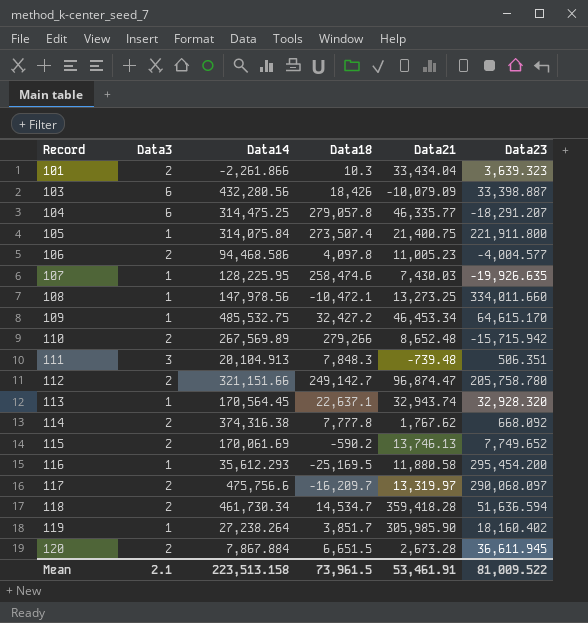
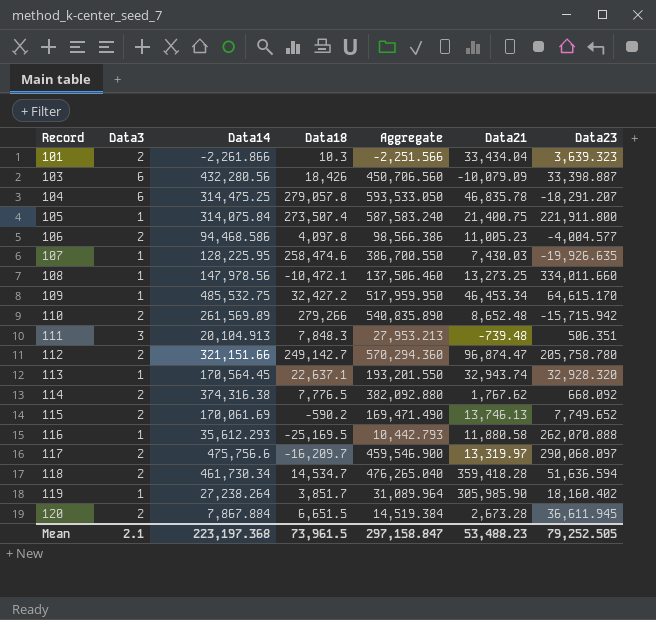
column Aggregate | formula: none -> [Data14] + [Data18]
104 | Data21: 46,335.77 -> 46,835.78
110 | Data14: 267,569.89 -> 261,569.89
114 | Data18: 7,777.8 -> 7,776.5
116 | Data23: 295,454.200 -> 262,070.888
Mean | Data14: 223,513.158 -> 223,197.368
Mean | Data21: 53,461.91 -> 53,488.23
Mean | Data23: 81,009.522 -> 79,252.505

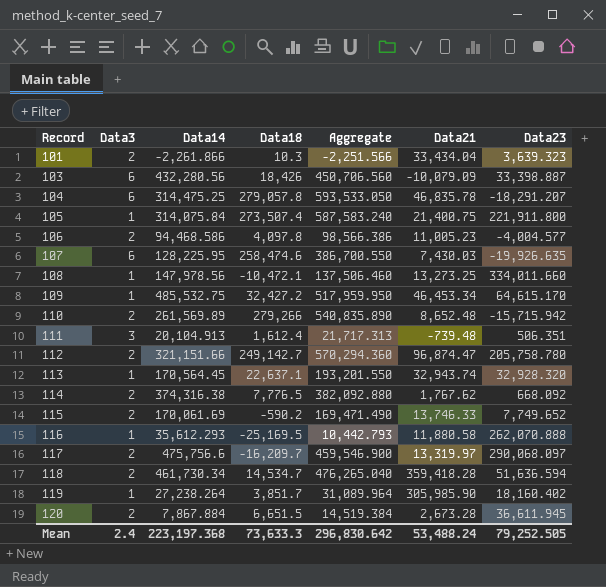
107 | Data3: 1 -> 6
111 | Data18: 7,848.3 -> 1,612.4
111 | Aggregate: 27,953.213 -> 21,717.313
115 | Data21: 13,746.13 -> 13,746.33
Mean | Data3: 2.1 -> 2.4
Mean | Data18: 73,961.5 -> 73,633.3
Mean | Aggregate: 297,158.847 -> 296,830.642
Mean | Data21: 53,488.23 -> 53,488.24

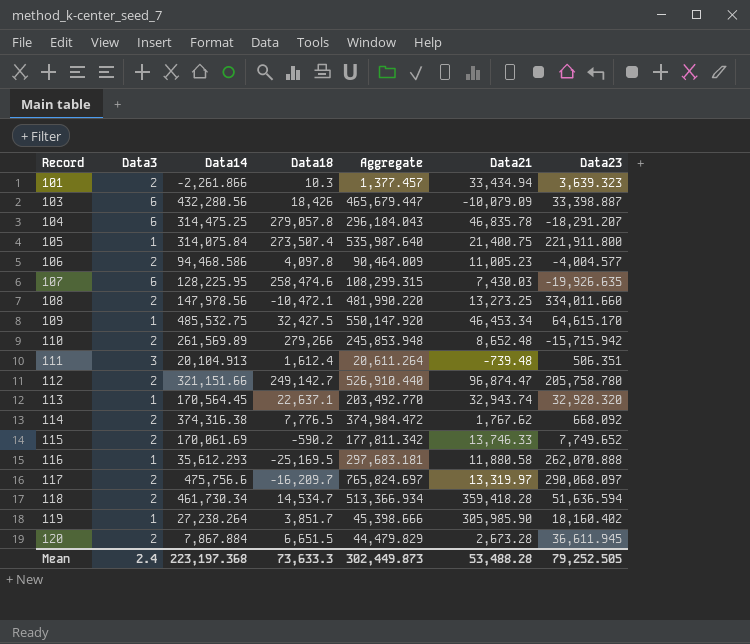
column Aggregate | formula: [Data14] + [Data18] -> [Data14] + [Data23]
101 | Data21: 33,434.04 -> 33,434.94
108 | Data3: 1 -> 2
109 | Data18: 32,427.2 -> 32,427.5
Mean | Aggregate: 296,830.642 -> 302,449.873
Mean | Data21: 53,488.24 -> 53,488.28

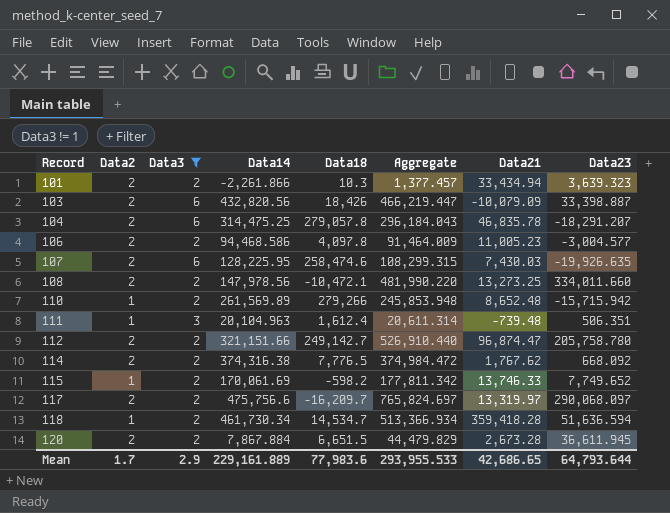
filter: none -> Data3 != 1
column Data2 | position: none -> 2
103 | Data14: 432,280.56 -> 432,820.56
103 | Aggregate: 465,679.447 -> 466,219.447
106 | Aggregate: 90,464.009 -> 91,464.009
106 | Data23: -4,004.577 -> -3,004.577
111 | Data14: 20,104.913 -> 20,104.963
111 | Aggregate: 20,611.264 -> 20,611.314
115 | Data18: -590.2 -> -598.2
Mean | Data3: 2.4 -> 2.9
Mean | Data14: 223,197.368 -> 229,161.889
Mean | Data18: 73,633.3 -> 77,983.6
Mean | Aggregate: 302,449.873 -> 293,955.533
Mean | Data21: 53,488.28 -> 42,686.65
Mean | Data23: 79,252.505 -> 64,793.644

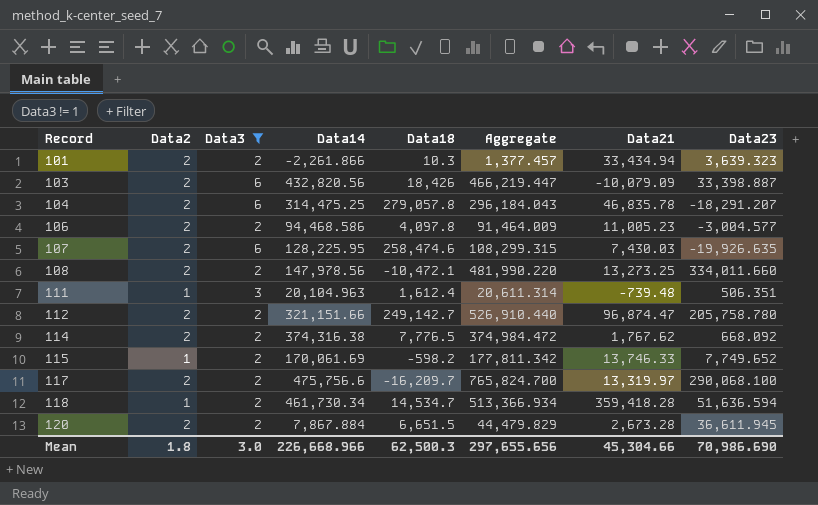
row 110: 1 | 2 | 261,569.89 | 279,266 | 245,853.948 | 8,652.48 | -15,715.942 -> none
117 | Aggregate: 765,824.697 -> 765,824.700
117 | Data23: 290,068.097 -> 290,068.100
Mean | Data2: 1.7 -> 1.8
Mean | Data3: 2.9 -> 3.0
Mean | Data14: 229,161.889 -> 226,668.966
Mean | Data18: 77,983.6 -> 62,500.3
Mean | Aggregate: 293,955.533 -> 297,655.656
Mean | Data21: 42,686.65 -> 45,304.66
Mean | Data23: 64,793.644 -> 70,986.690

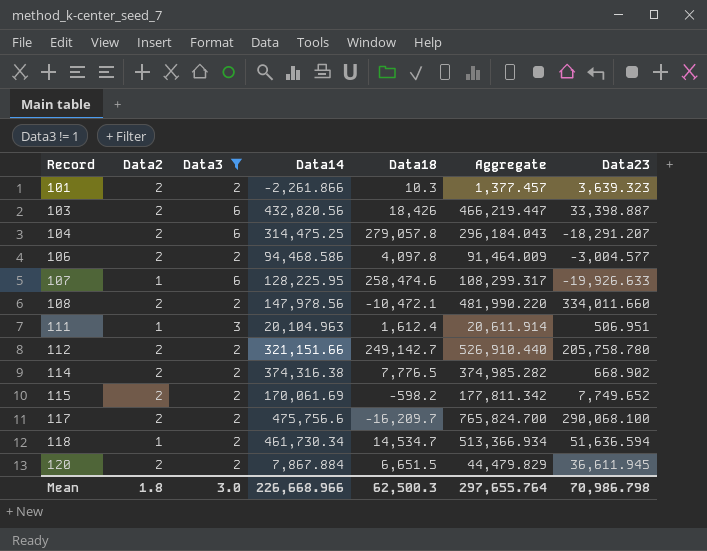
column Data21 | position: 7 -> none
107 | Data2: 2 -> 1
107 | Aggregate: 108,299.315 -> 108,299.317
107 | Data23: -19,926.635 -> -19,926.633
111 | Aggregate: 20,611.314 -> 20,611.914
111 | Data23: 506.351 -> 506.951
114 | Aggregate: 374,984.472 -> 374,985.282
114 | Data23: 668.092 -> 668.902
115 | Data2: 1 -> 2
Mean | Aggregate: 297,655.656 -> 297,655.764
Mean | Data23: 70,986.690 -> 70,986.798

